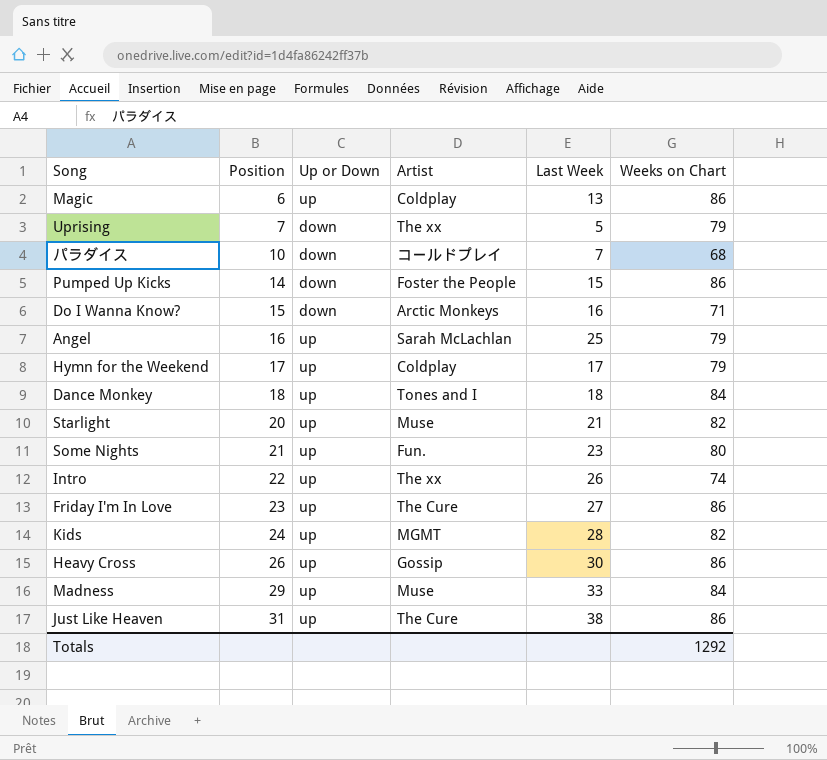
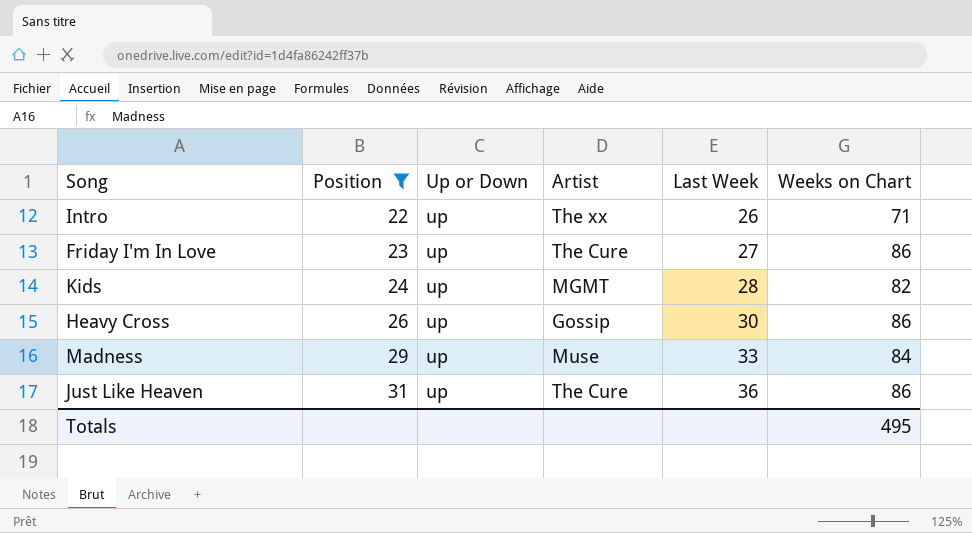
filter: none -> Position >= 22
Intro | Weeks on Chart: 74 -> 71
Just Like Heaven | Last Week: 38 -> 36
Totals | Weeks on Chart: 1292 -> 495

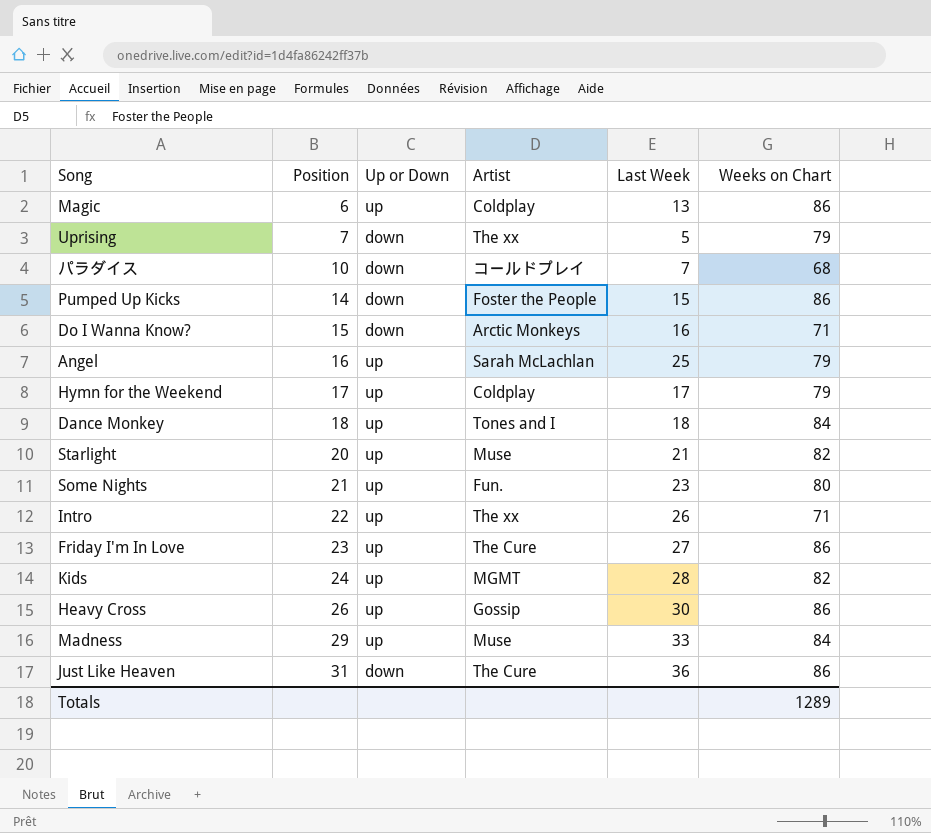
filter: Position >= 22 -> none
Just Like Heaven | Up or Down: up -> down
Totals | Weeks on Chart: 495 -> 1289

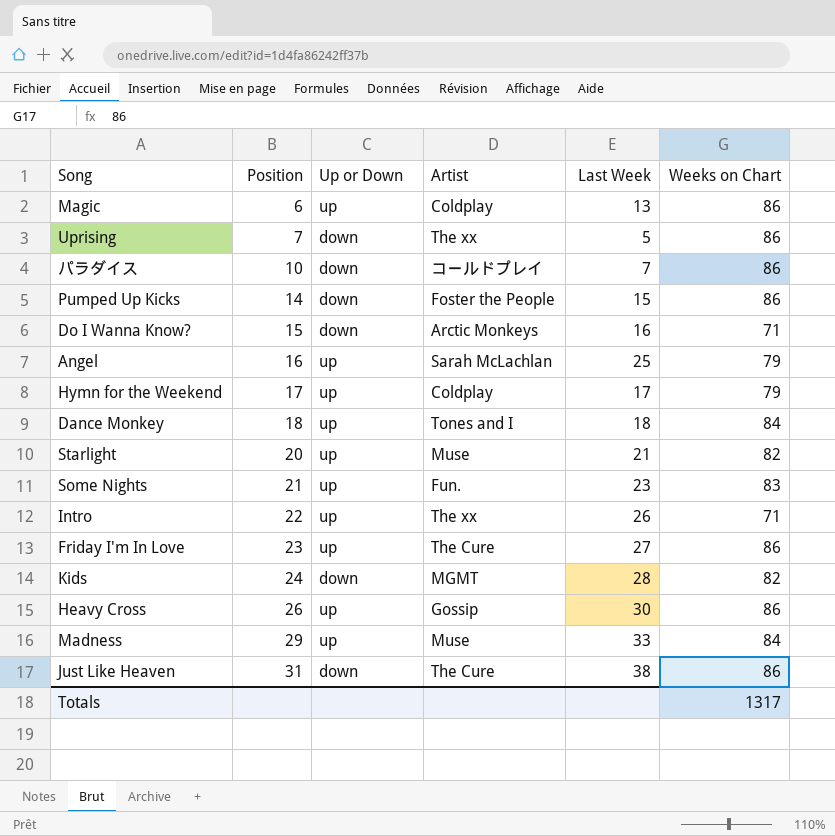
Uprising | Weeks on Chart: 79 -> 86
パラダイス | Weeks on Chart: 68 -> 86
Some Nights | Weeks on Chart: 80 -> 83
Kids | Up or Down: up -> down
Just Like Heaven | Last Week: 36 -> 38
Totals | Weeks on Chart: 1289 -> 1317

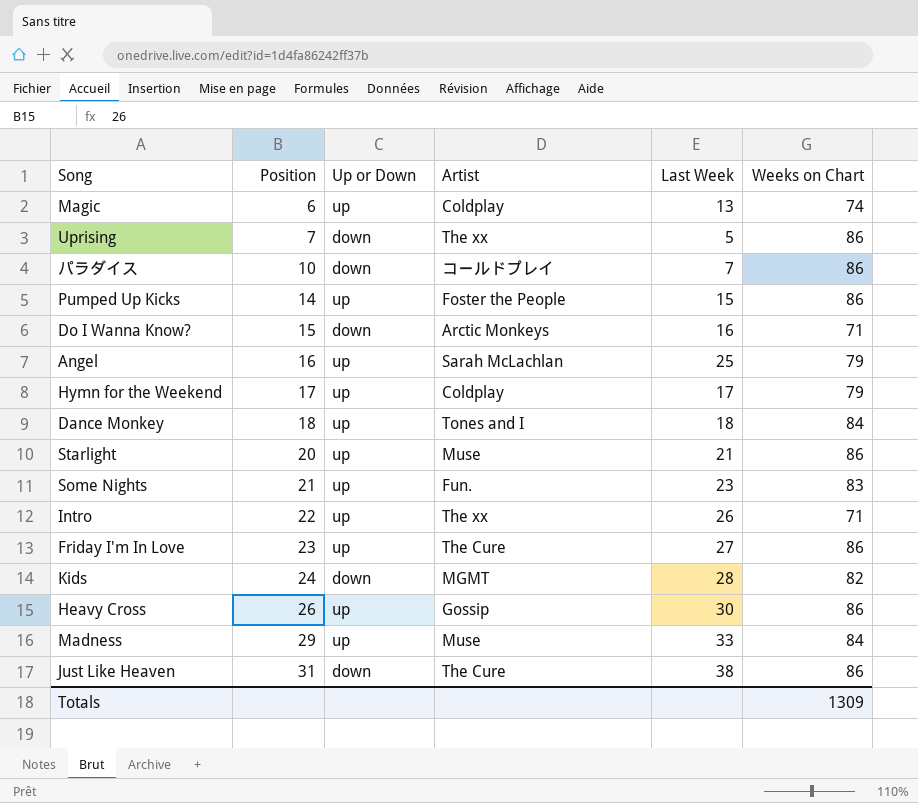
Magic | Weeks on Chart: 86 -> 74
Pumped Up Kicks | Up or Down: down -> up
Starlight | Weeks on Chart: 82 -> 86
Totals | Weeks on Chart: 1317 -> 1309

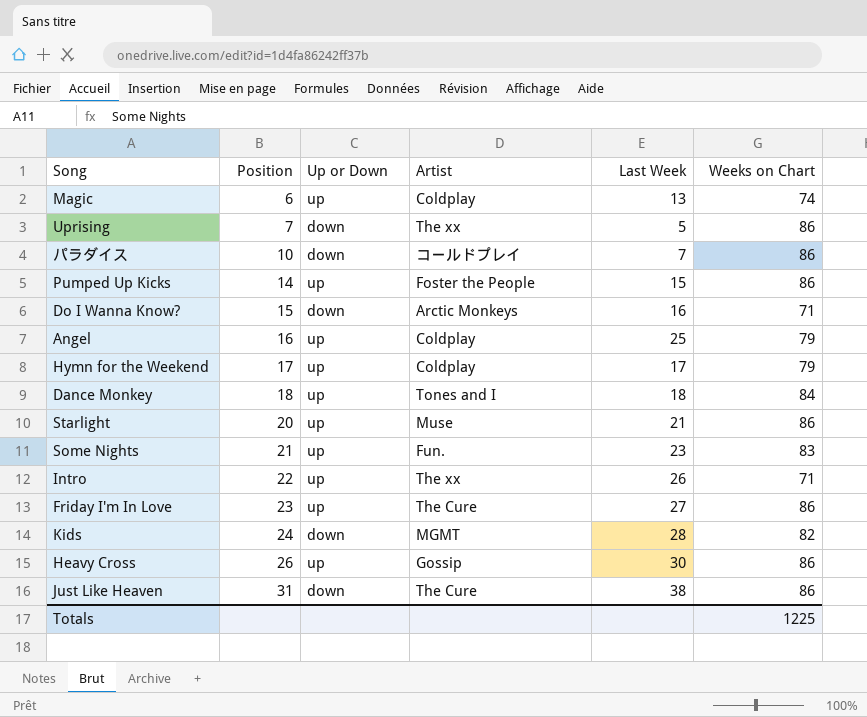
row Madness: 29 | up | Muse | 33 | 84 -> none
Angel | Artist: Sarah McLachlan -> Coldplay
Totals | Weeks on Chart: 1309 -> 1225

